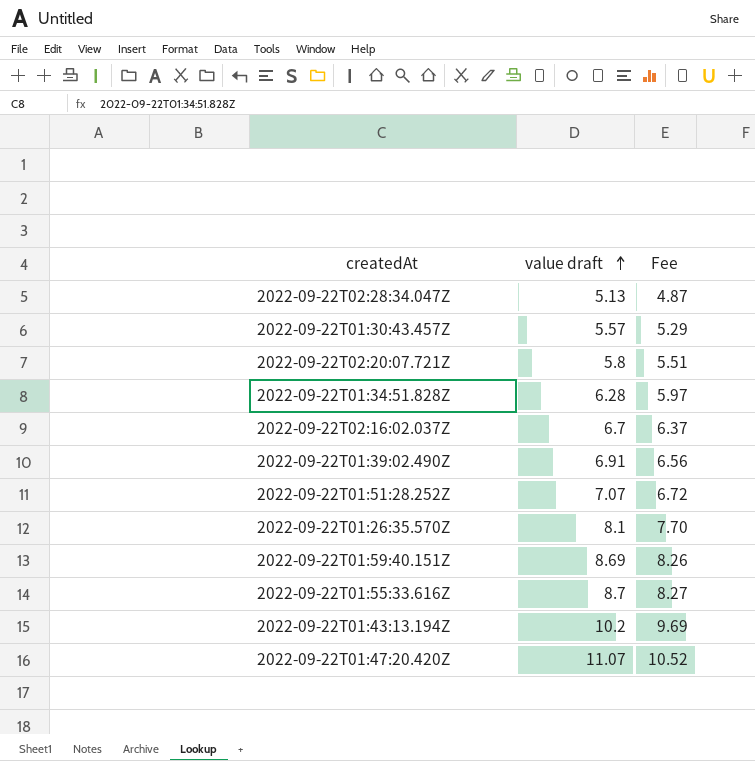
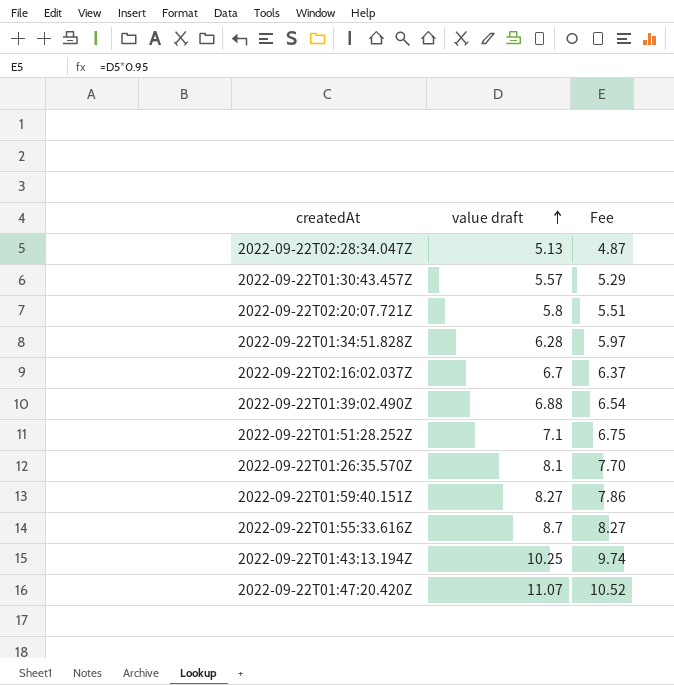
2022-09-22T01:39:02.490Z | value draft: 6.91 -> 6.88
2022-09-22T01:39:02.490Z | Fee: 6.56 -> 6.54
2022-09-22T01:51:28.252Z | value draft: 7.07 -> 7.1
2022-09-22T01:51:28.252Z | Fee: 6.72 -> 6.75
2022-09-22T01:59:40.151Z | value draft: 8.69 -> 8.27
2022-09-22T01:59:40.151Z | Fee: 8.26 -> 7.86
2022-09-22T01:43:13.194Z | value draft: 10.2 -> 10.25
2022-09-22T01:43:13.194Z | Fee: 9.69 -> 9.74

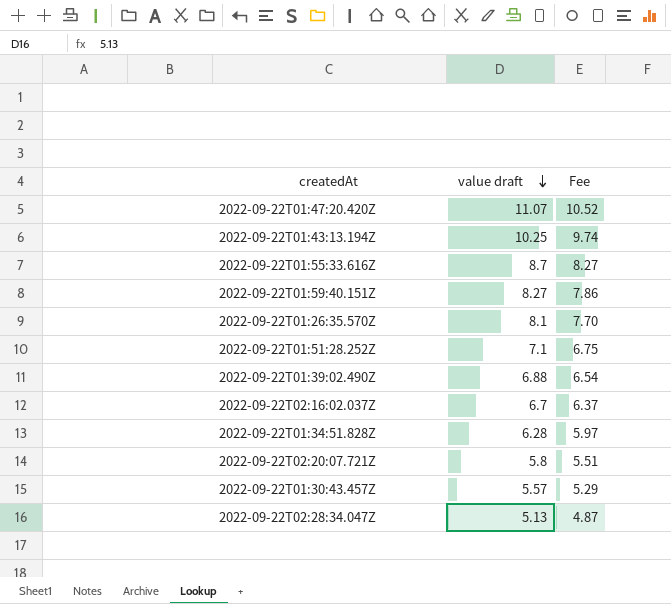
row order: value draft ascending -> value draft descending

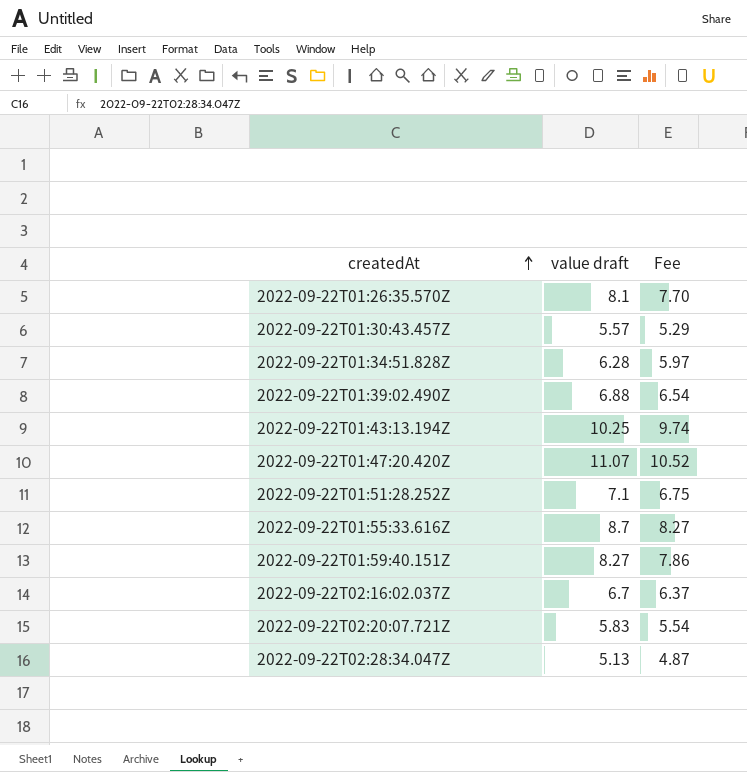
row order: value draft descending -> createdAt ascending
2022-09-22T02:20:07.721Z | value draft: 5.8 -> 5.83
2022-09-22T02:20:07.721Z | Fee: 5.51 -> 5.54

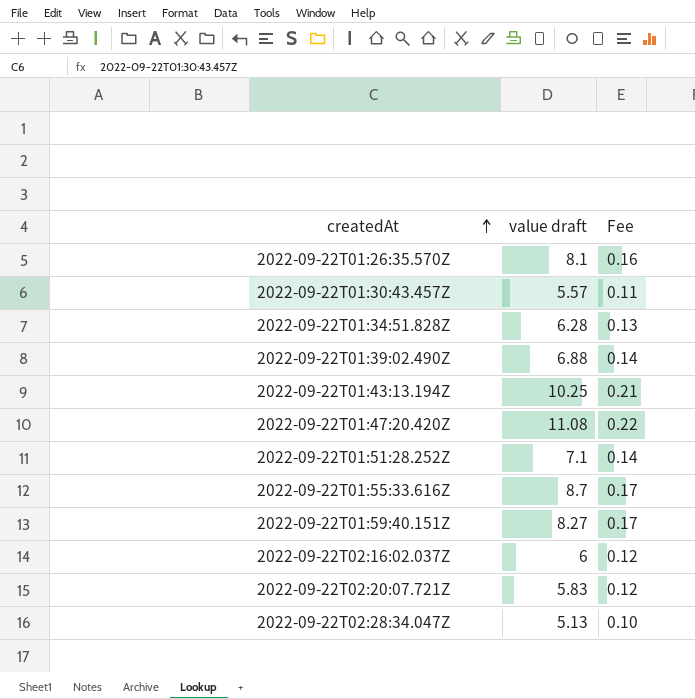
column Fee | formula: [value draft] * 0.95 -> [value draft] * 0.02
2022-09-22T01:47:20.420Z | value draft: 11.07 -> 11.08
2022-09-22T02:16:02.037Z | value draft: 6.7 -> 6

